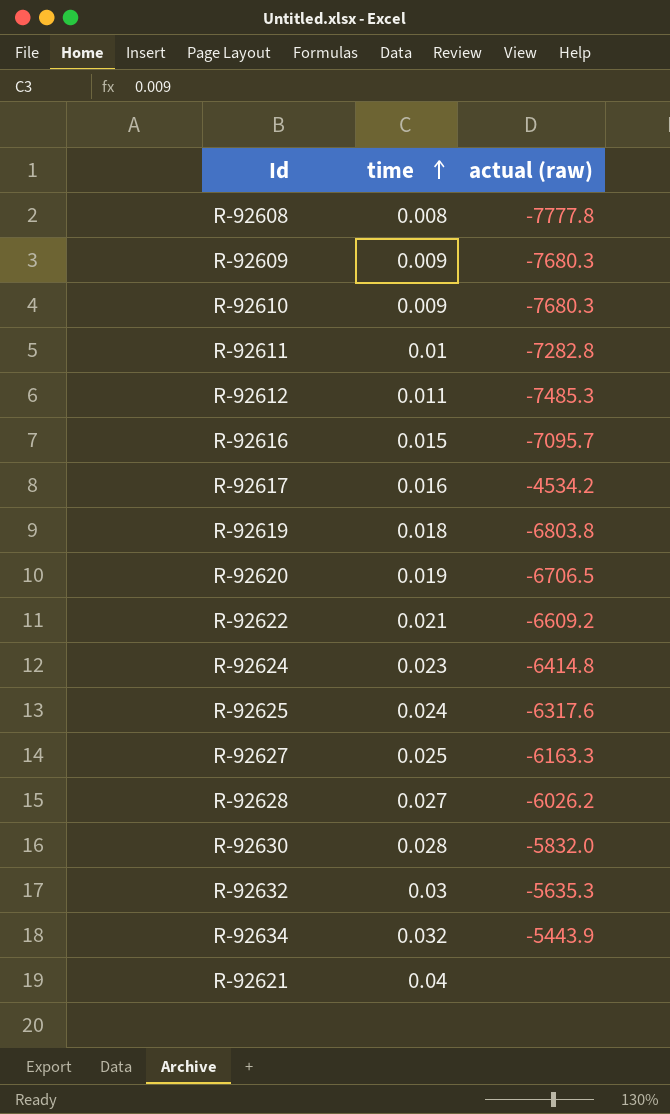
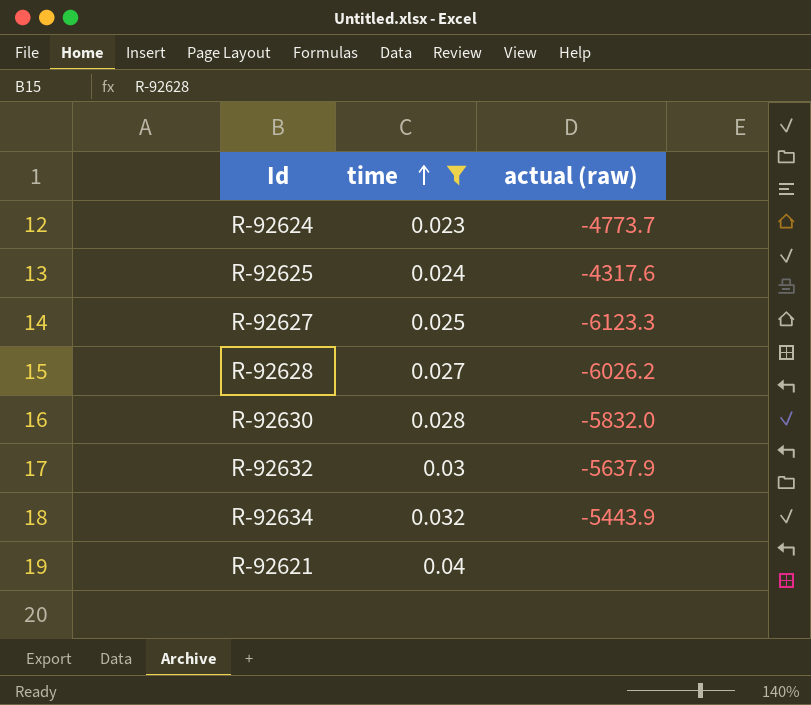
filter: none -> time >= 0.023
R-92624 | actual (raw): -6414.8 -> -4773.7
R-92625 | actual (raw): -6317.6 -> -4317.6
R-92627 | actual (raw): -6163.3 -> -6123.3
R-92632 | actual (raw): -5635.3 -> -5637.9

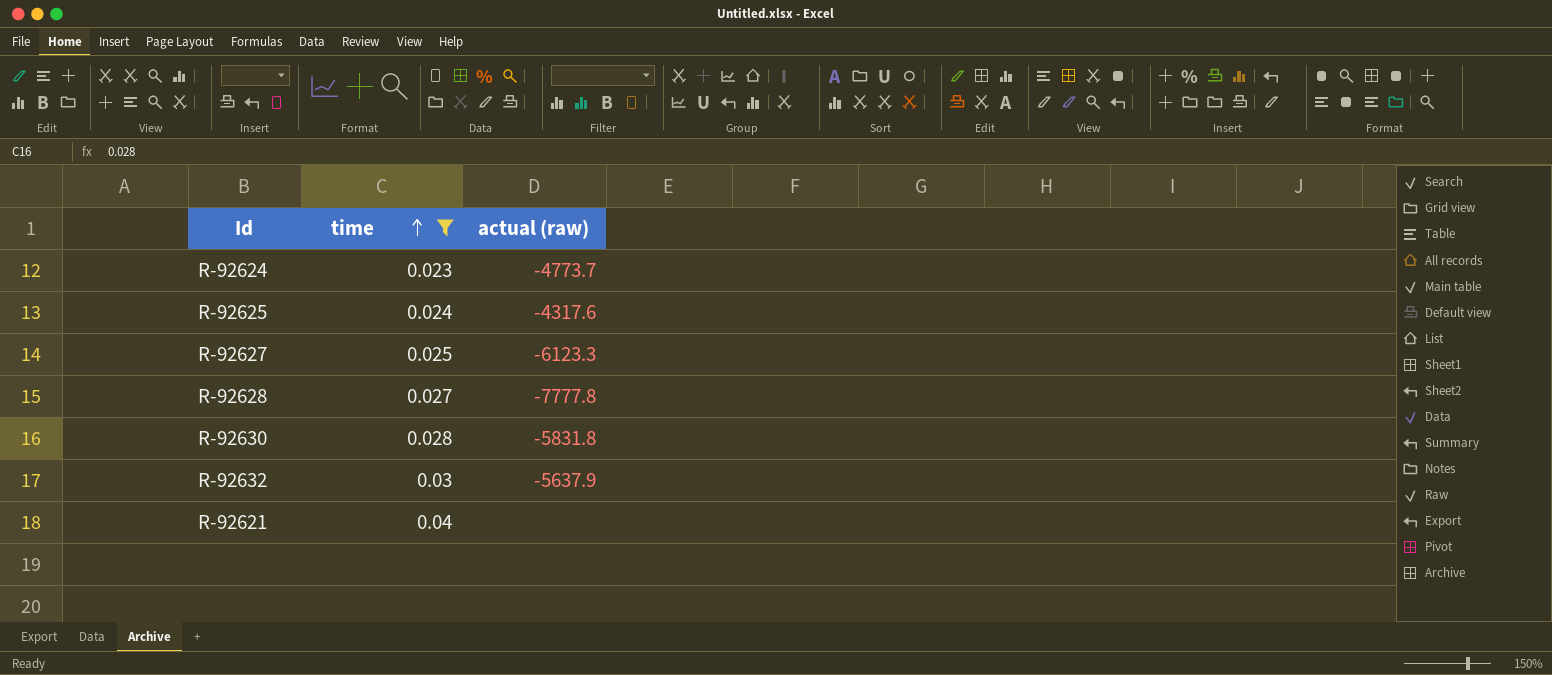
row R-92634: 0.032 | -5443.9 -> none
R-92628 | actual (raw): -6026.2 -> -7777.8
R-92630 | actual (raw): -5832.0 -> -5831.8

